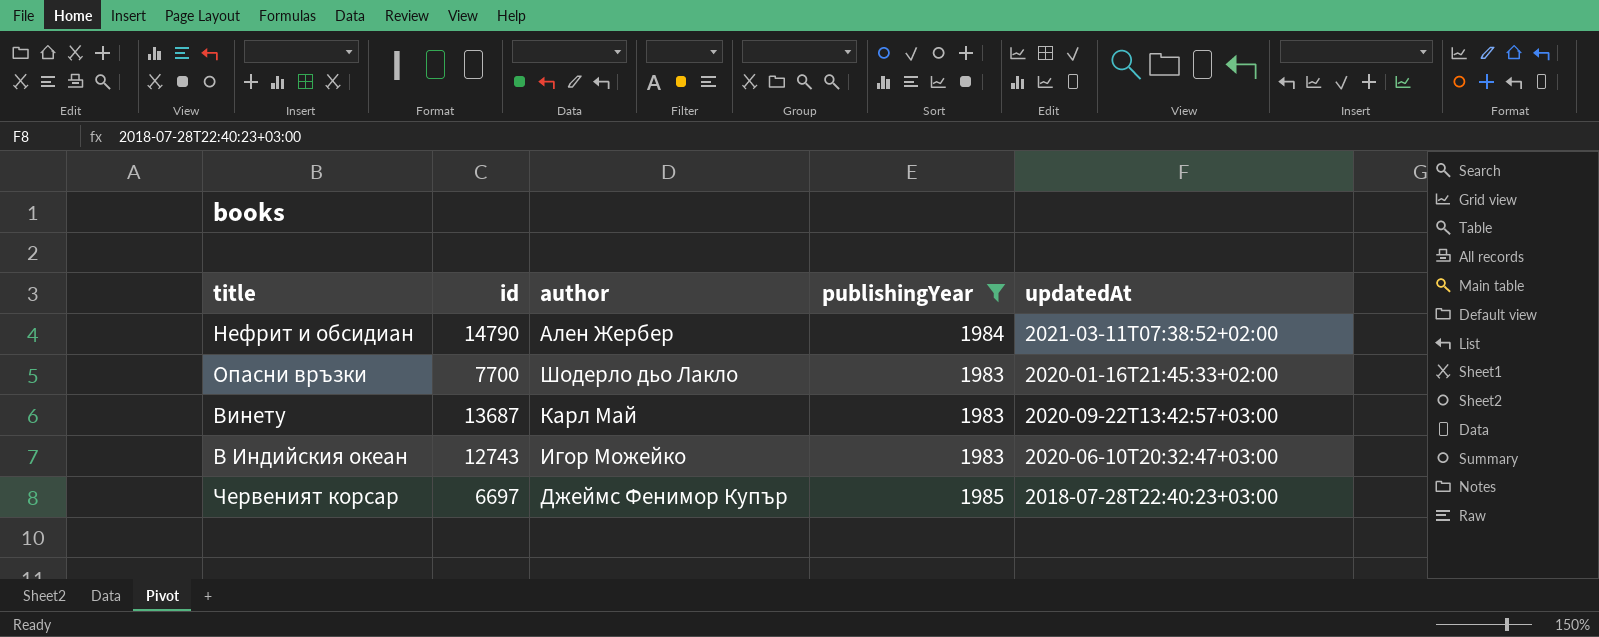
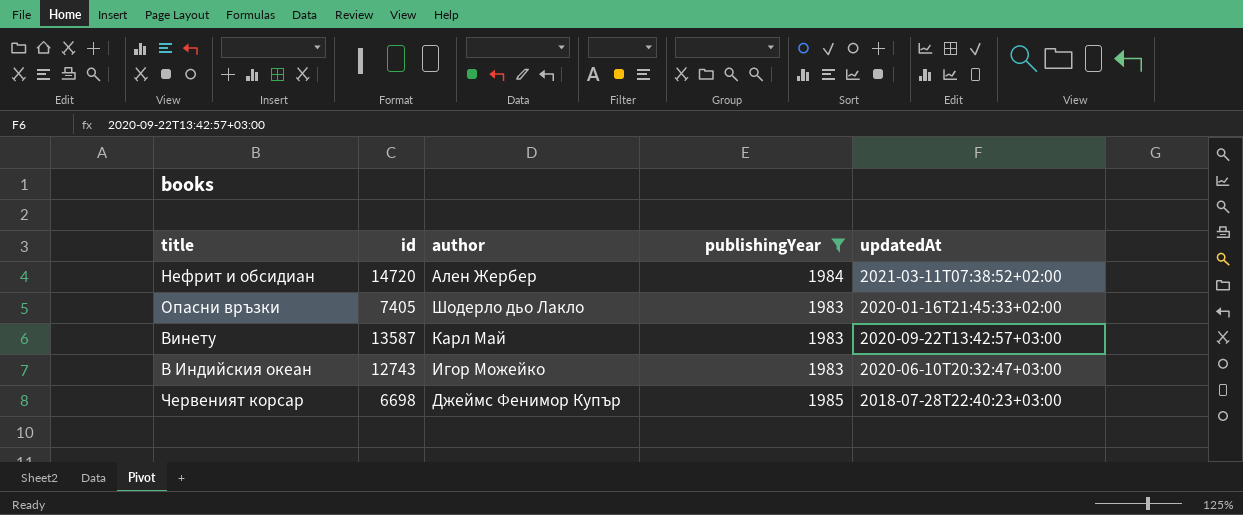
Нефрит и обсидиан | id: 14790 -> 14720
Опасни връзки | id: 7700 -> 7405
Винету | id: 13687 -> 13587
Червеният корсар | id: 6697 -> 6698

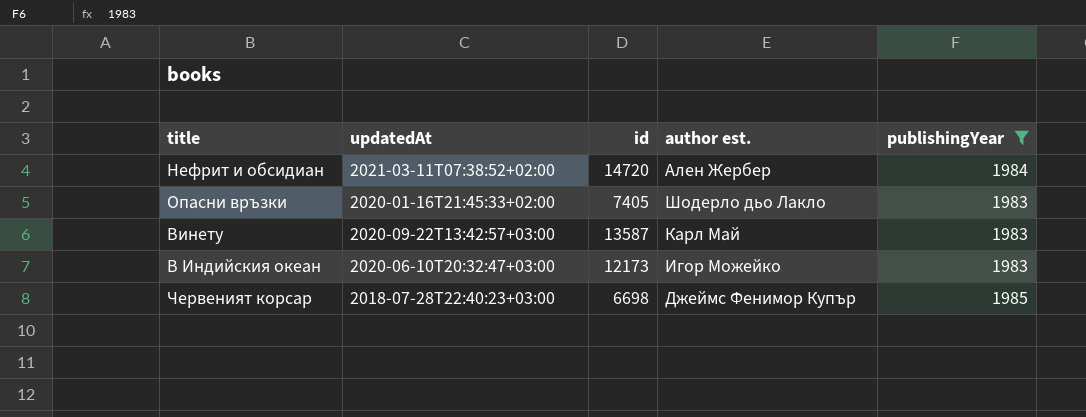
column updatedAt | position: 5 -> 2
column name: author -> author est.
В Индийския океан | id: 12743 -> 12173

